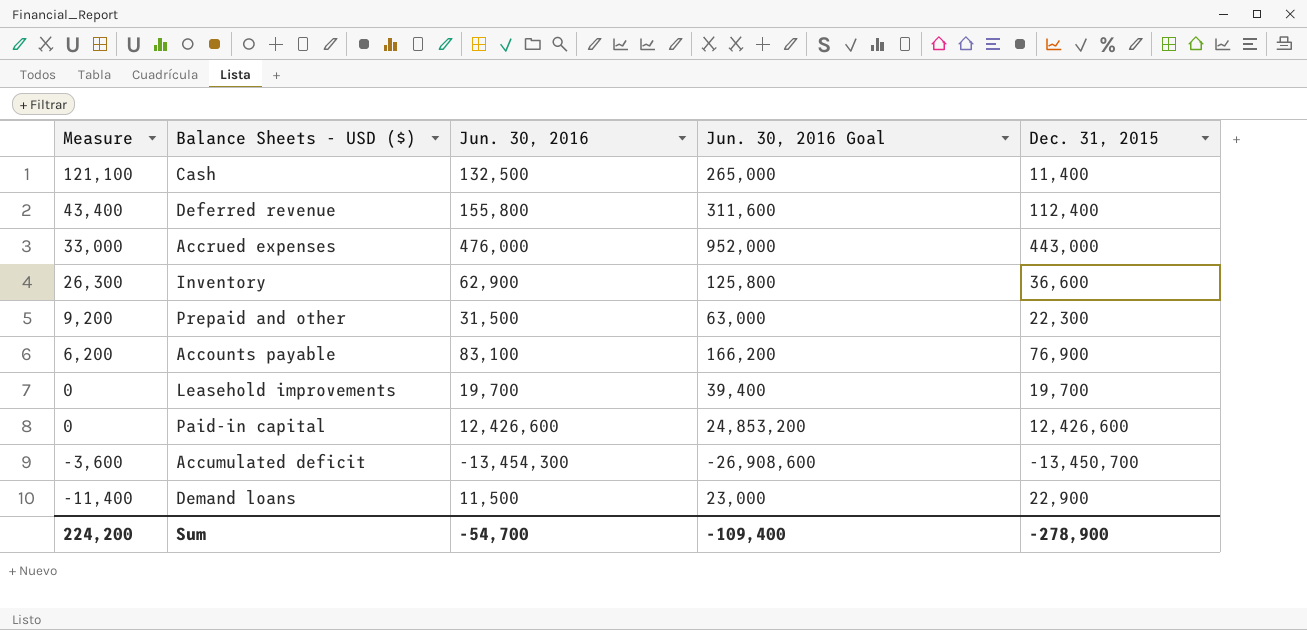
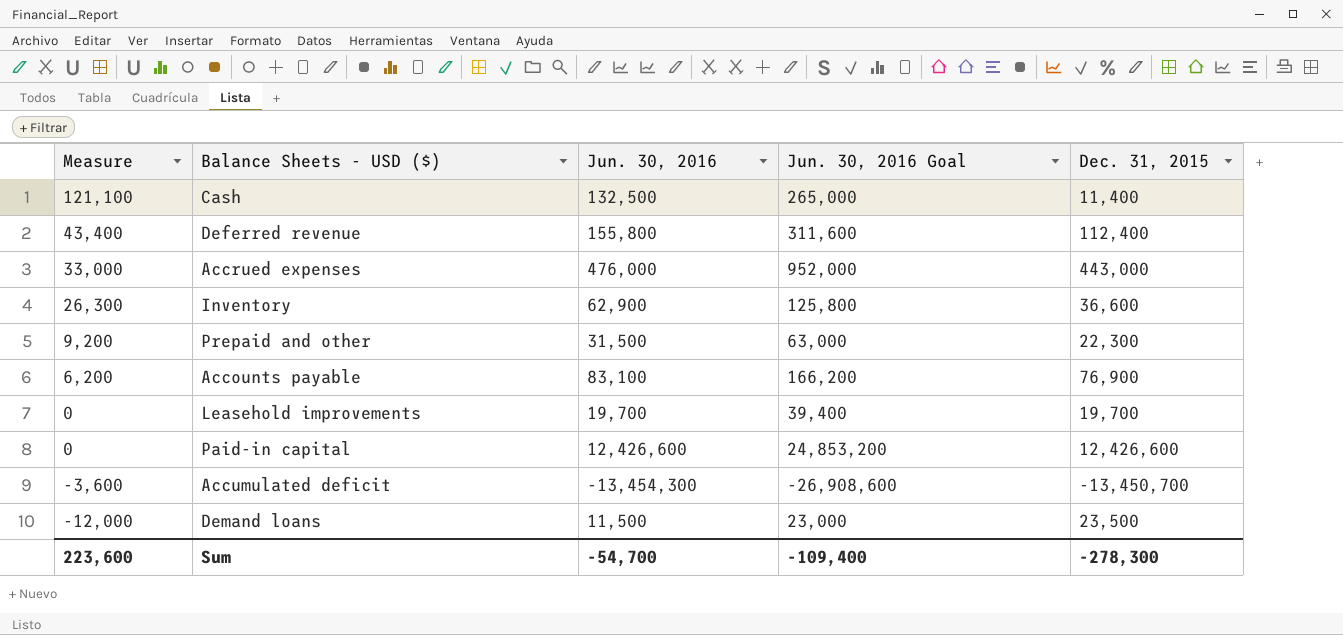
Demand loans | Measure: -11,400 -> -12,000
Demand loans | Dec. 31, 2015: 22,900 -> 23,500
Sum | Measure: 224,200 -> 223,600
Sum | Dec. 31, 2015: -278,900 -> -278,300

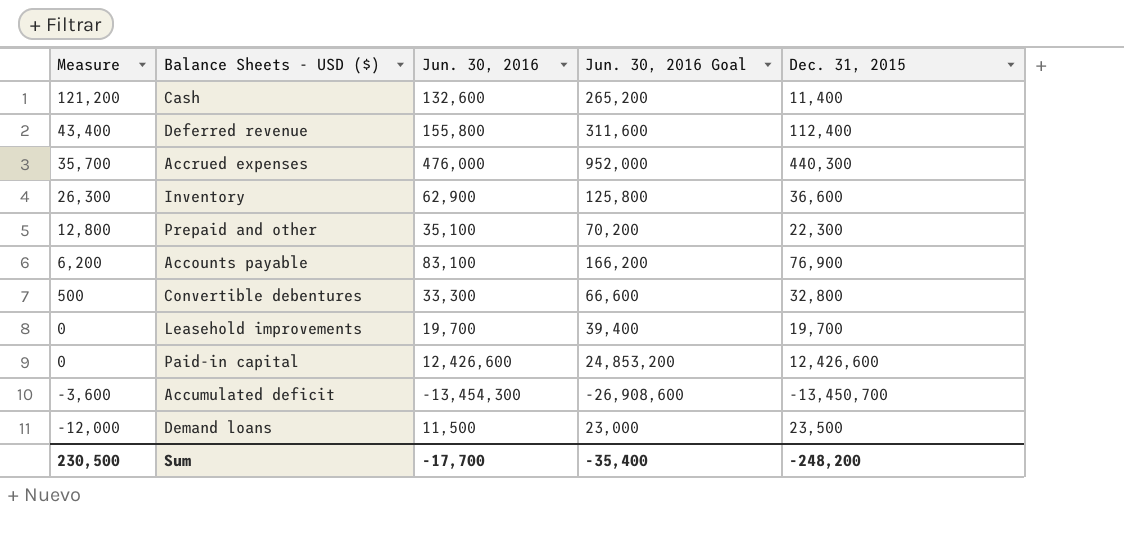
Cash | Measure: 121,100 -> 121,200
Cash | Jun. 30, 2016: 132,500 -> 132,600
Cash | Jun. 30, 2016 Goal: 265,000 -> 265,200
Accrued expenses | Measure: 33,000 -> 35,700
Accrued expenses | Dec. 31, 2015: 443,000 -> 440,300
Prepaid and other | Measure: 9,200 -> 12,800
Prepaid and other | Jun. 30, 2016: 31,500 -> 35,100
Prepaid and other | Jun. 30, 2016 Goal: 63,000 -> 70,200
row Convertible debentures: none -> 500 | 33,300 | 66,600 | 32,800
Sum | Measure: 223,600 -> 230,500
Sum | Jun. 30, 2016: -54,700 -> -17,700
Sum | Jun. 30, 2016 Goal: -109,400 -> -35,400
Sum | Dec. 31, 2015: -278,300 -> -248,200

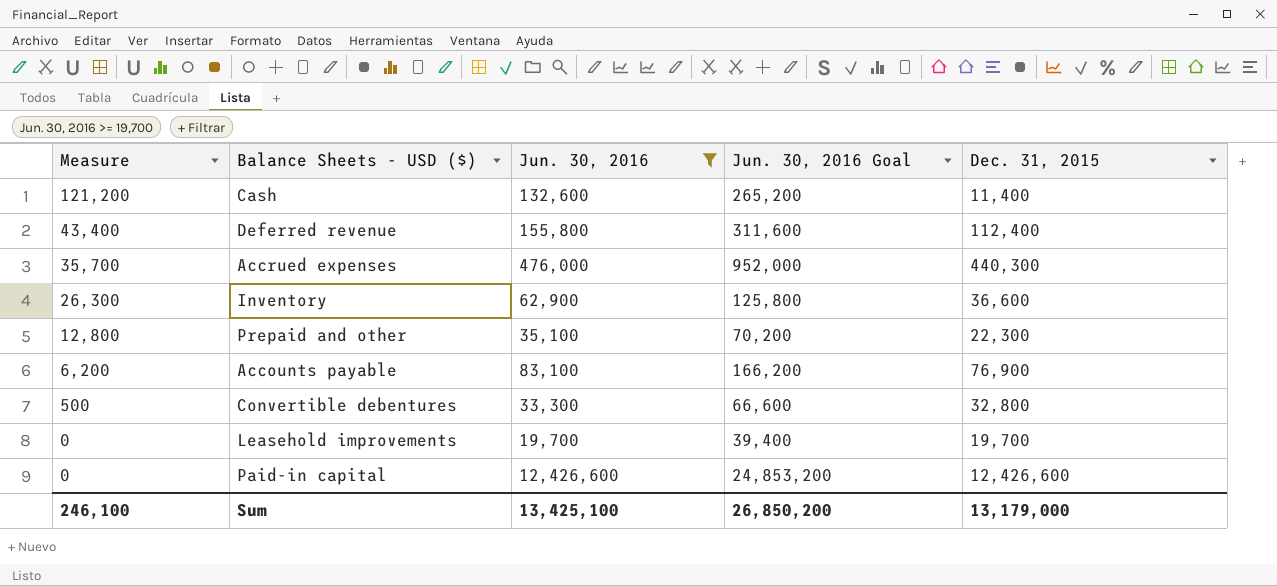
filter: none -> Jun. 30, 2016 >= 19,700
Sum | Measure: 230,500 -> 246,100
Sum | Jun. 30, 2016: -17,700 -> 13,425,100
Sum | Jun. 30, 2016 Goal: -35,400 -> 26,850,200
Sum | Dec. 31, 2015: -248,200 -> 13,179,000

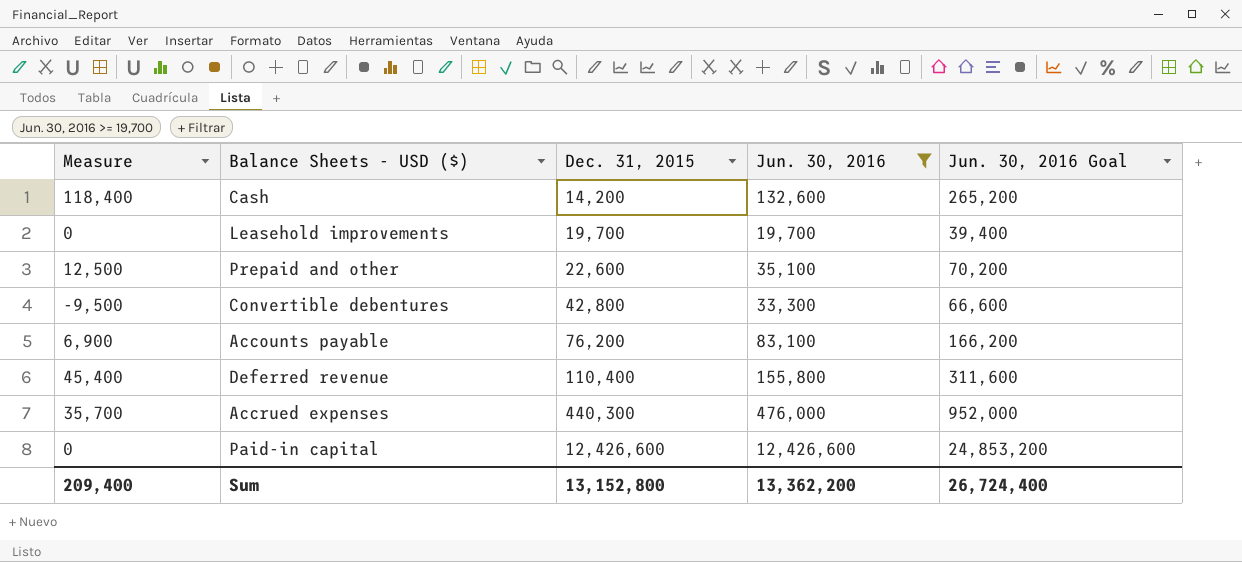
row order: Measure descending -> Dec. 31, 2015 ascending
column Dec. 31, 2015 | position: 5 -> 3
row Inventory: 26,300 | 62,900 | 125,800 | 36,600 -> none
Cash | Measure: 121,200 -> 118,400
Cash | Dec. 31, 2015: 11,400 -> 14,200
Prepaid and other | Measure: 12,800 -> 12,500
Prepaid and other | Dec. 31, 2015: 22,300 -> 22,600
Convertible debentures | Measure: 500 -> -9,500
Convertible debentures | Dec. 31, 2015: 32,800 -> 42,800
Accounts payable | Measure: 6,200 -> 6,900
Accounts payable | Dec. 31, 2015: 76,900 -> 76,200
Deferred revenue | Measure: 43,400 -> 45,400
Deferred revenue | Dec. 31, 2015: 112,400 -> 110,400
Sum | Measure: 246,100 -> 209,400
Sum | Dec. 31, 2015: 13,179,000 -> 13,152,800
Sum | Jun. 30, 2016: 13,425,100 -> 13,362,200
Sum | Jun. 30, 2016 Goal: 26,850,200 -> 26,724,400

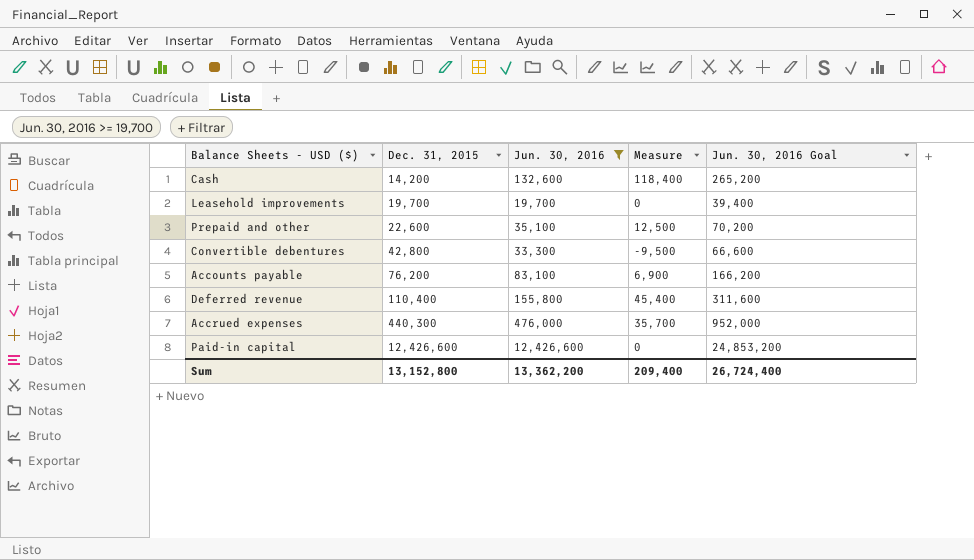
column Measure | position: 1 -> 4

